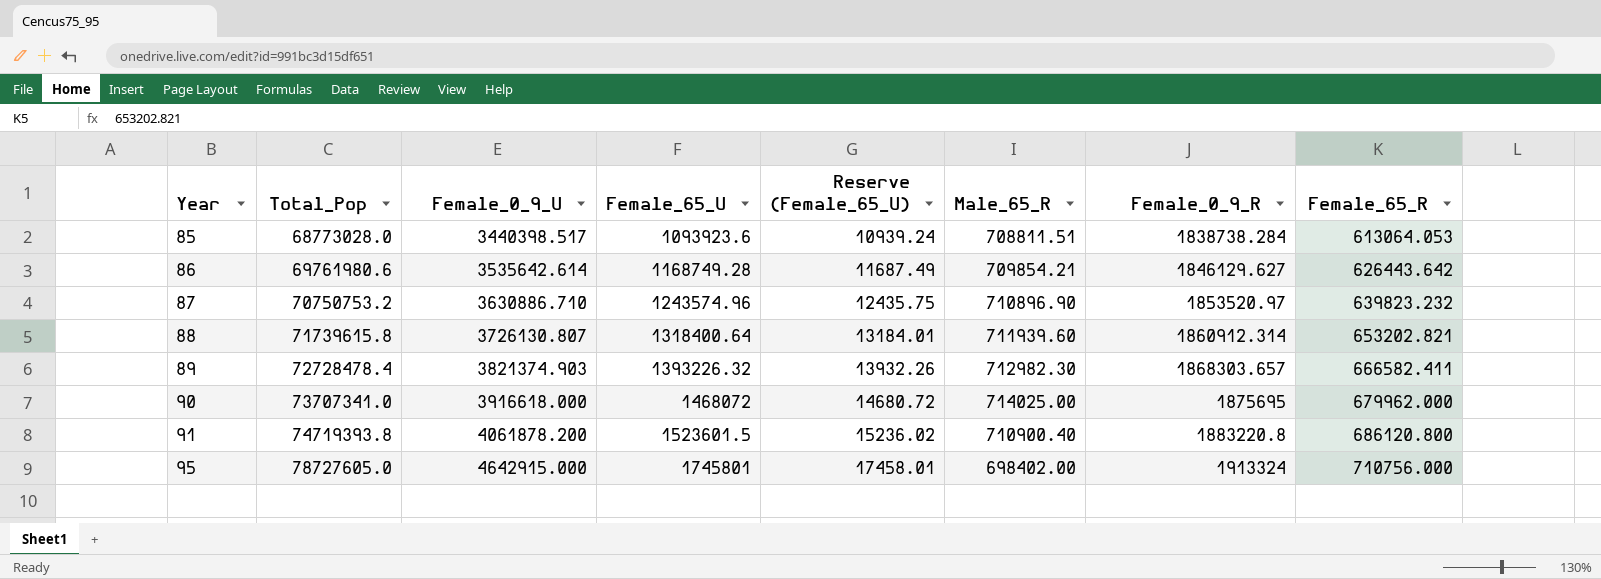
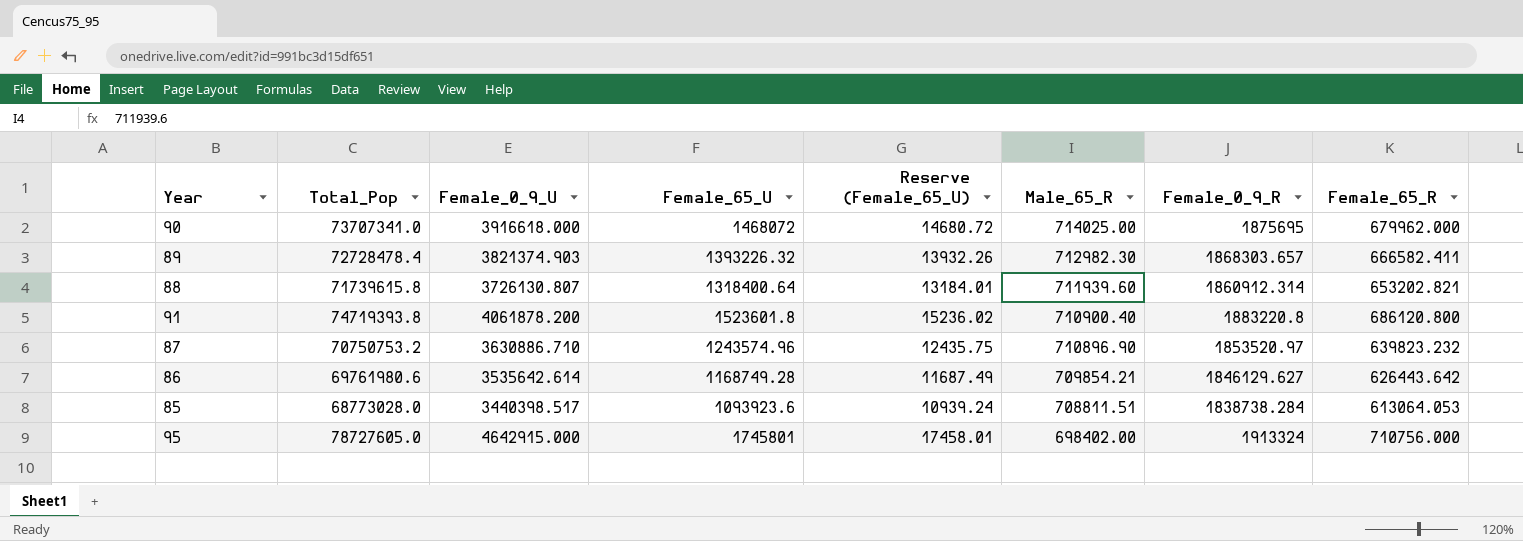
row order: Year ascending -> Male_65_R descending
91 | Female_65_U: 1523601.5 -> 1523601.8

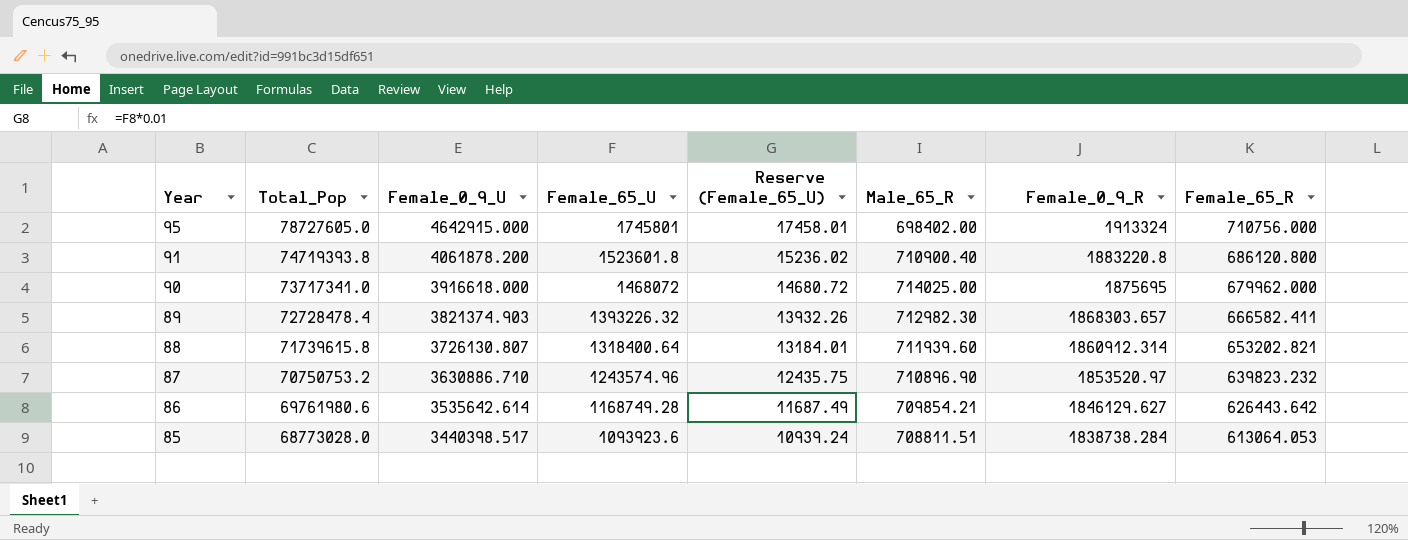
row order: Male_65_R descending -> Year descending
90 | Total_Pop: 73707341.0 -> 73717341.0

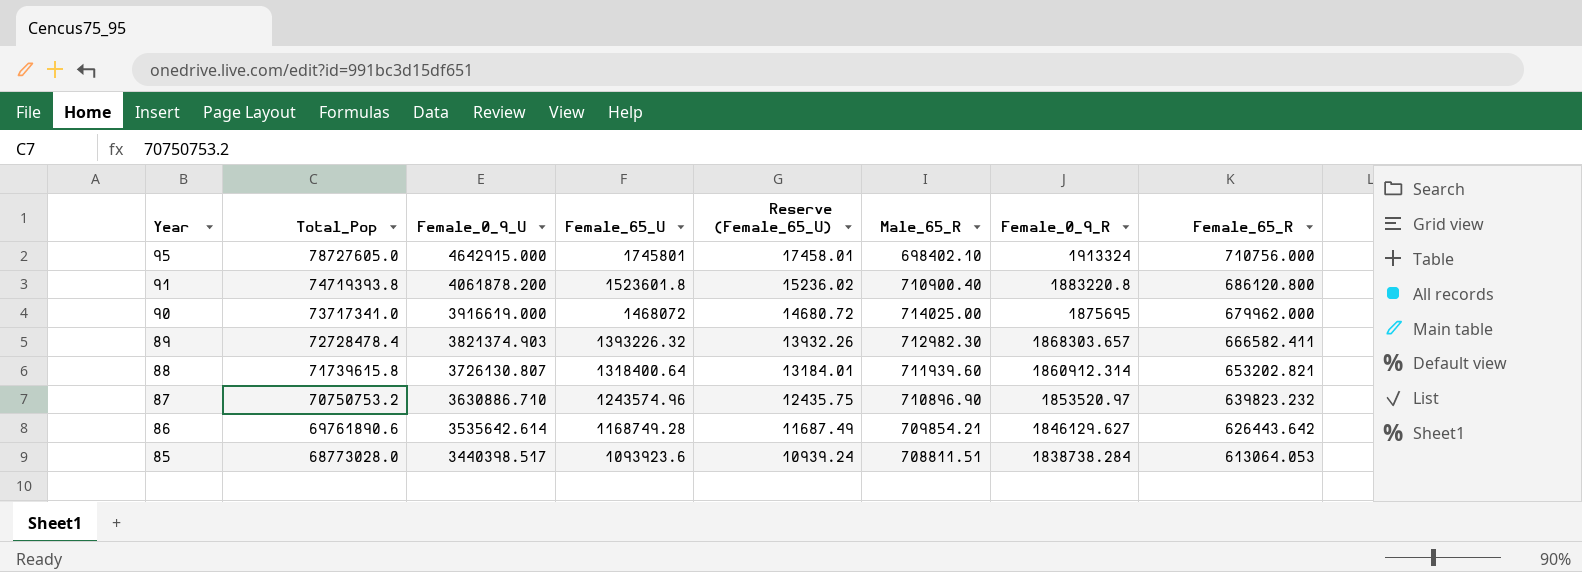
95 | Male_65_R: 698402.00 -> 698402.10
90 | Female_0_9_U: 3916618.000 -> 3916619.000
86 | Total_Pop: 69761980.6 -> 69761890.6

